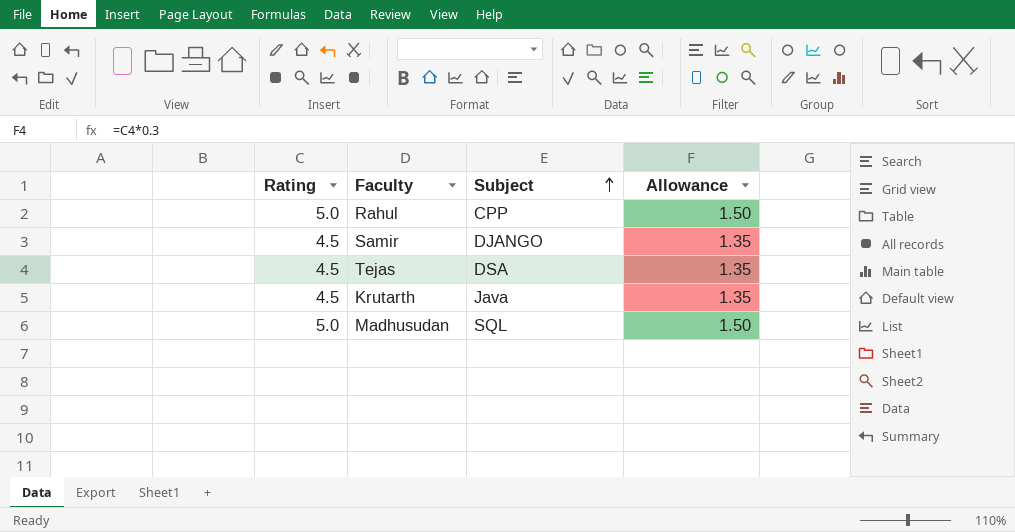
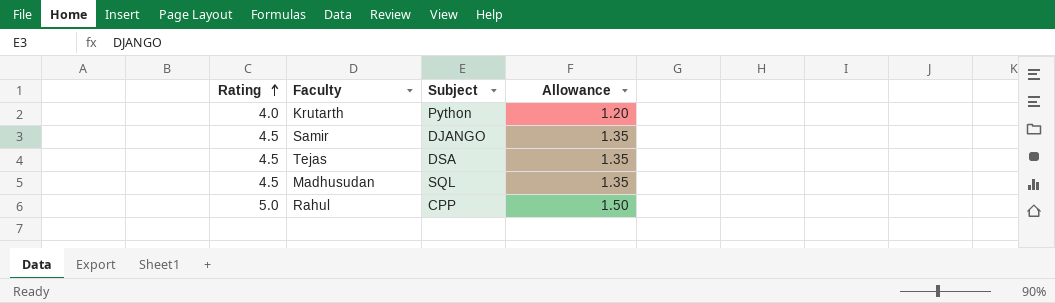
row order: Subject ascending -> Rating ascending
Krutarth | Rating: 4.5 -> 4.0
Krutarth | Subject: Java -> Python
Krutarth | Allowance: 1.35 -> 1.20
Madhusudan | Rating: 5.0 -> 4.5
Madhusudan | Allowance: 1.50 -> 1.35

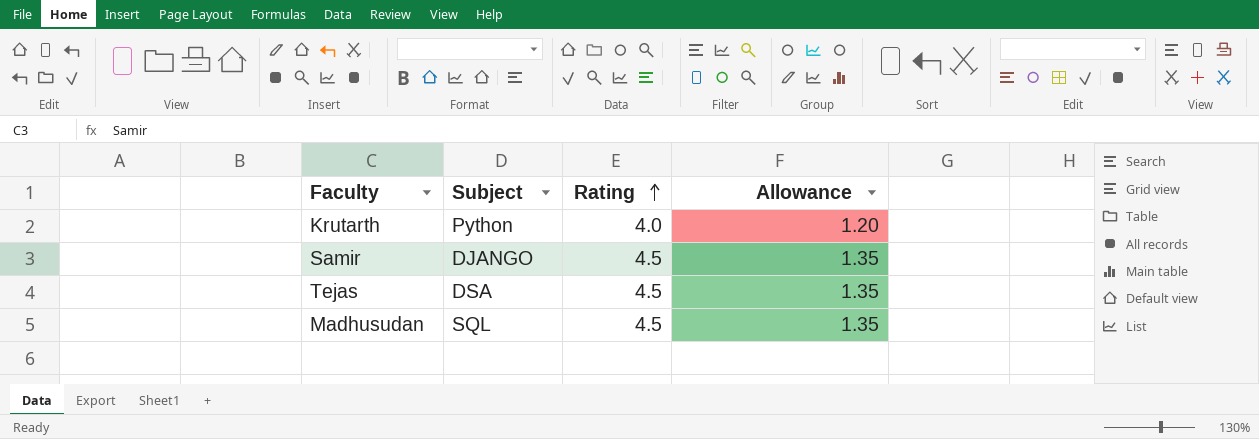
column Rating | position: 1 -> 3
row Rahul: 5.0 | CPP | 1.50 -> none

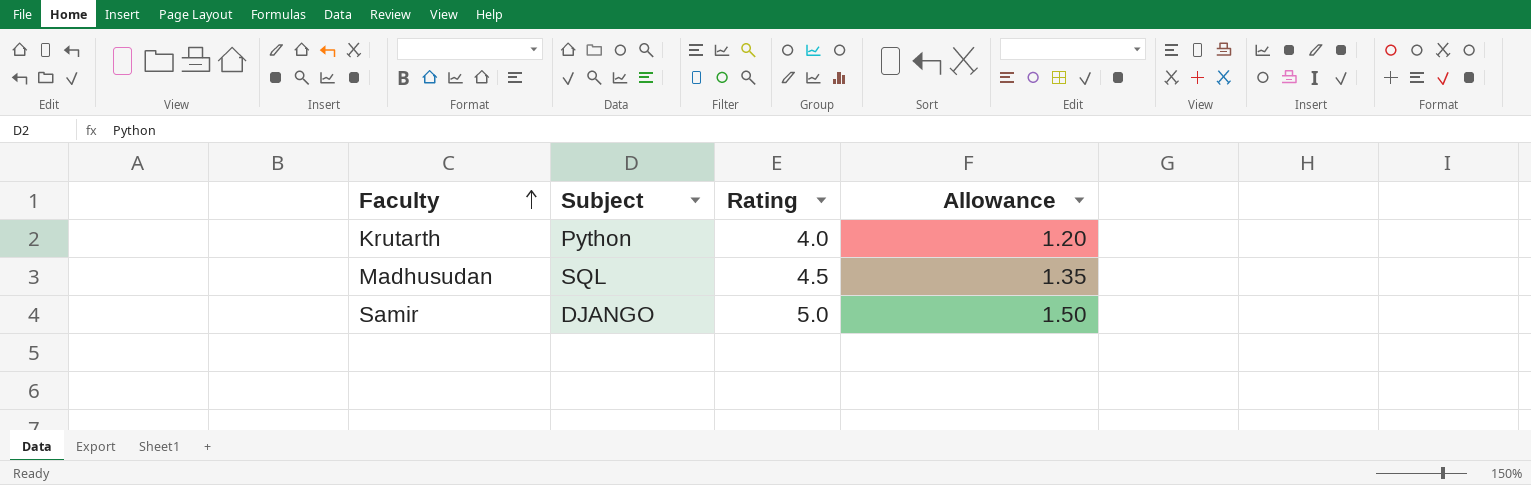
row order: Rating ascending -> Faculty ascending
row Tejas: DSA | 4.5 | 1.35 -> none
Samir | Rating: 4.5 -> 5.0
Samir | Allowance: 1.35 -> 1.50

